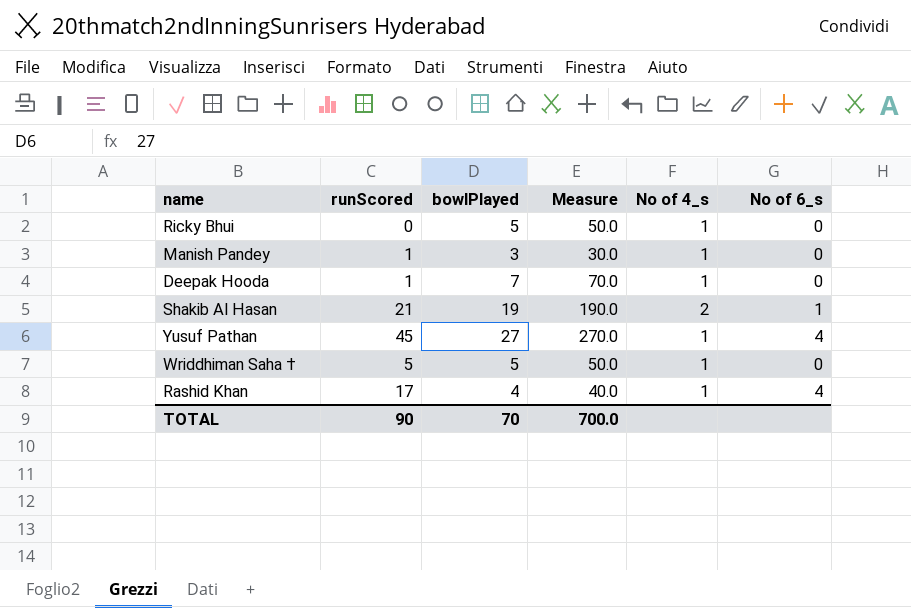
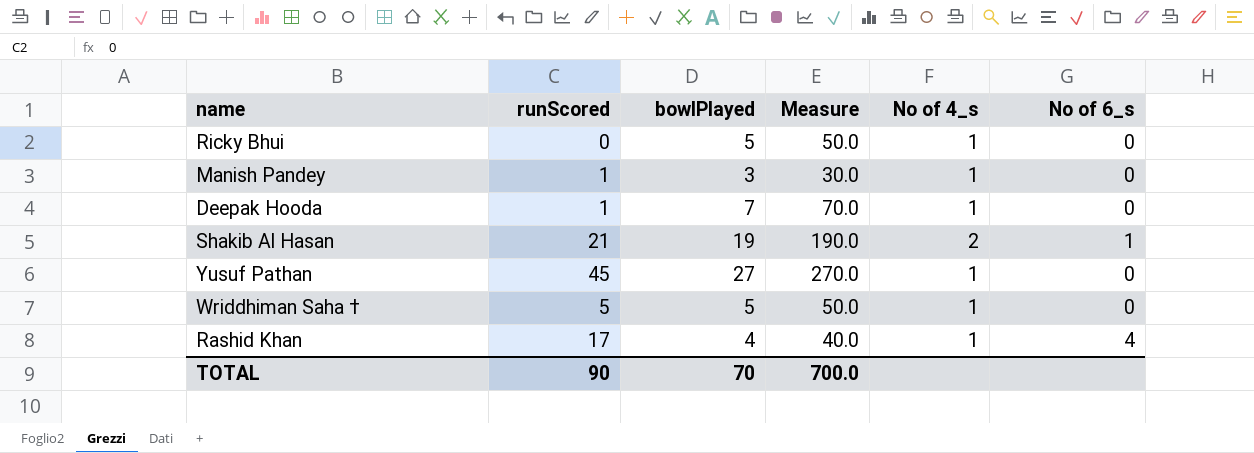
Yusuf Pathan | No of 6_s: 4 -> 0

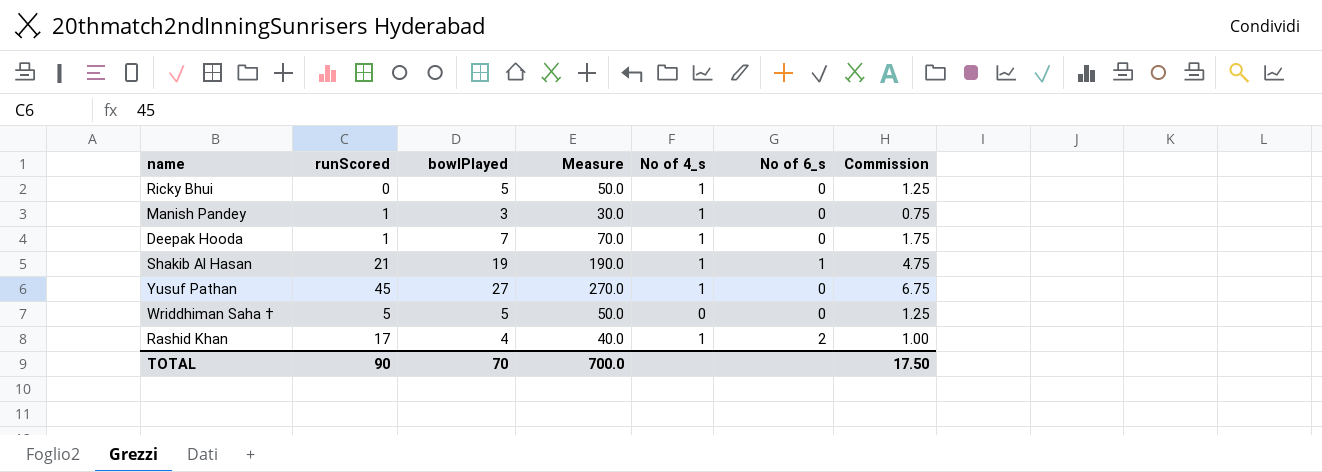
column Commission | formula: none -> [bowlPlayed] * 0.25
Shakib Al Hasan | No of 4_s: 2 -> 1
Wriddhiman Saha † | No of 4_s: 1 -> 0
Rashid Khan | No of 6_s: 4 -> 2

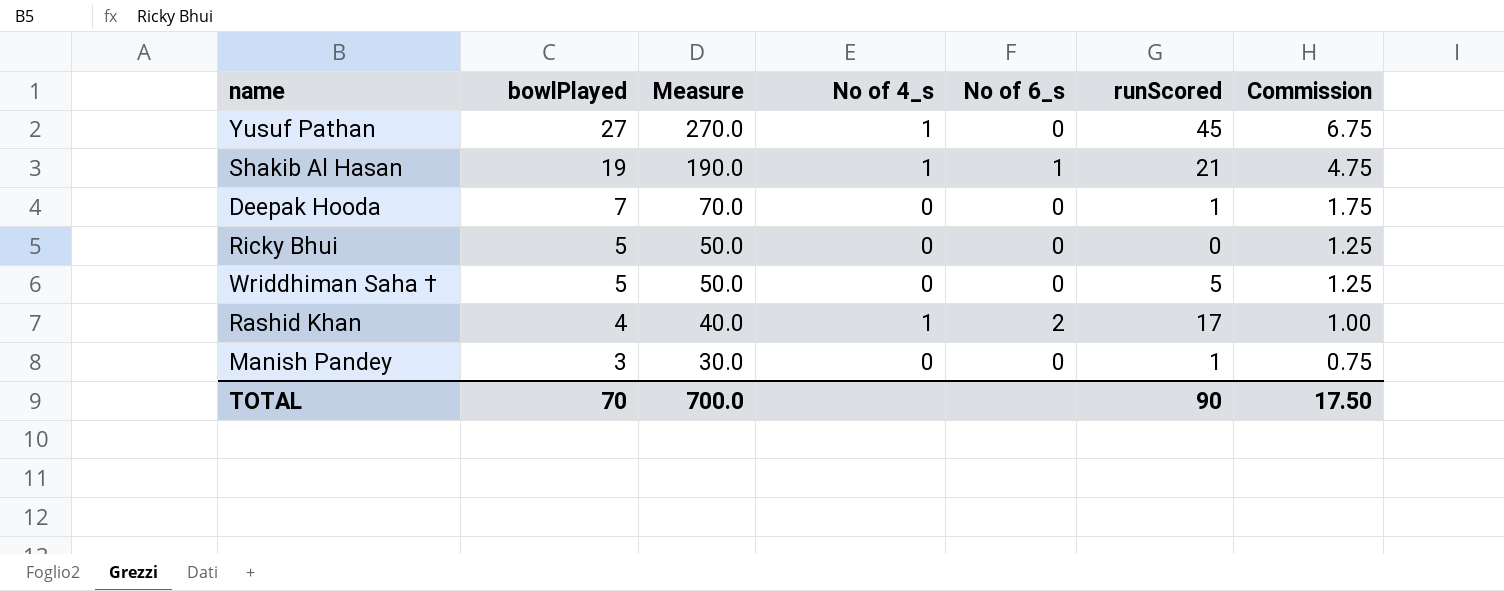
row order: none -> bowlPlayed descending
column runScored | position: 2 -> 6
Deepak Hooda | No of 4_s: 1 -> 0
Ricky Bhui | No of 4_s: 1 -> 0
Manish Pandey | No of 4_s: 1 -> 0

